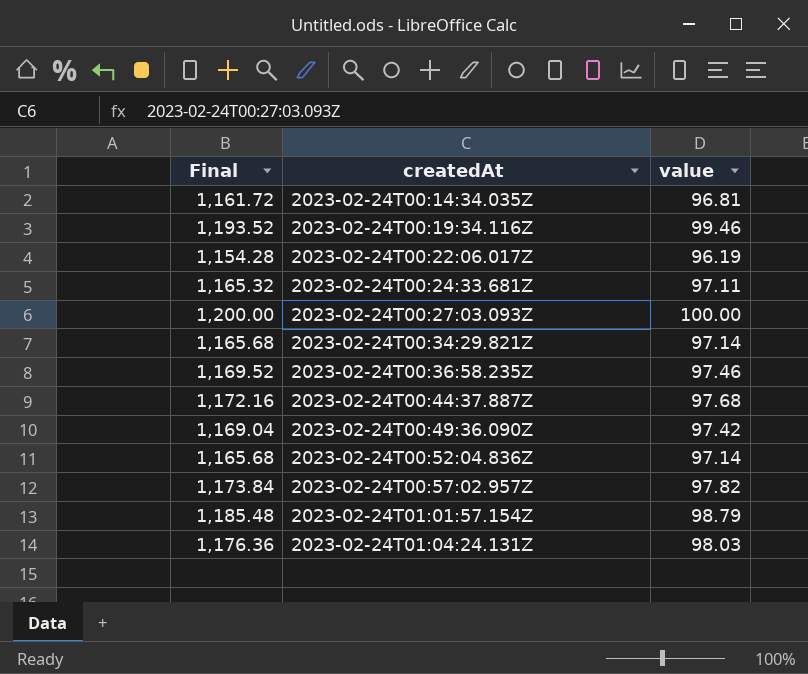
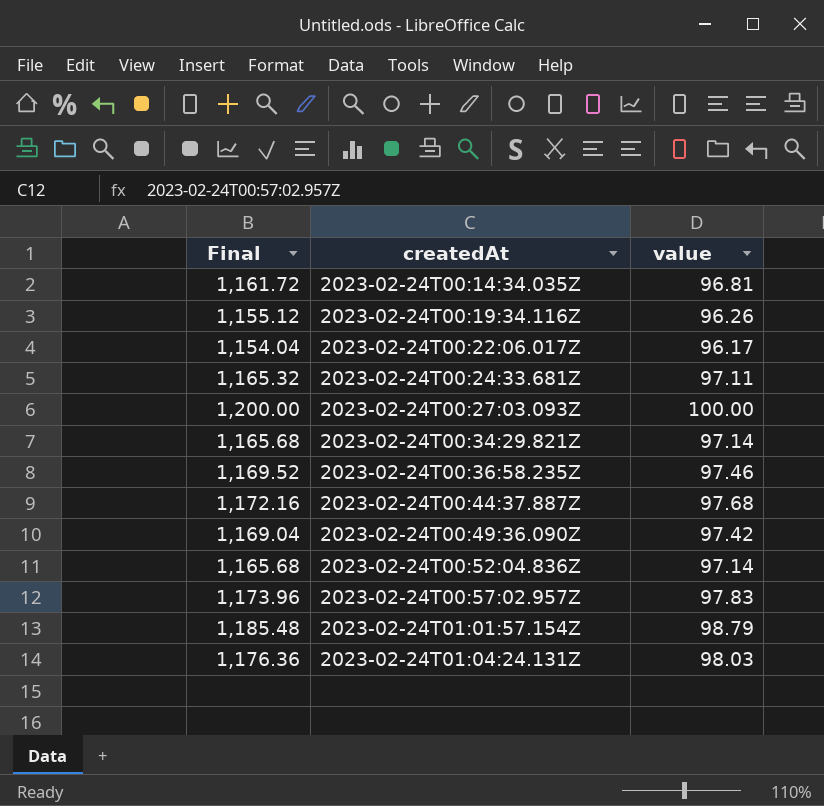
2023-02-24T00:19:34.116Z | Final: 1,193.52 -> 1,155.12
2023-02-24T00:19:34.116Z | value: 99.46 -> 96.26
2023-02-24T00:22:06.017Z | Final: 1,154.28 -> 1,154.04
2023-02-24T00:22:06.017Z | value: 96.19 -> 96.17
2023-02-24T00:57:02.957Z | Final: 1,173.84 -> 1,173.96
2023-02-24T00:57:02.957Z | value: 97.82 -> 97.83

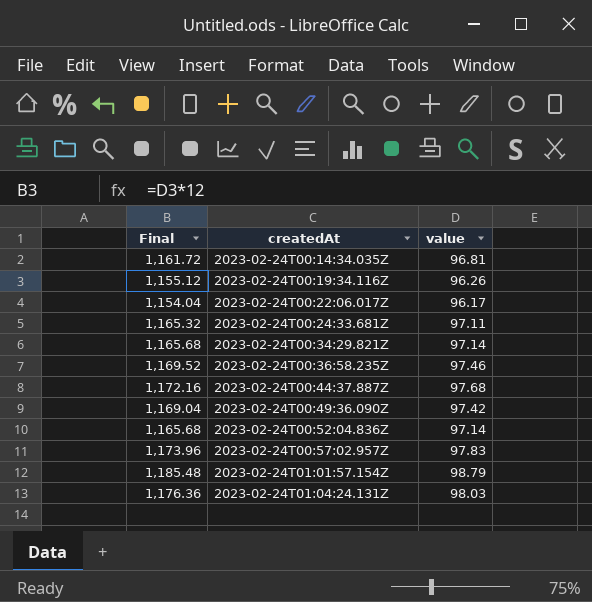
row 2023-02-24T00:27:03.093Z: 1,200.00 | 100.00 -> none

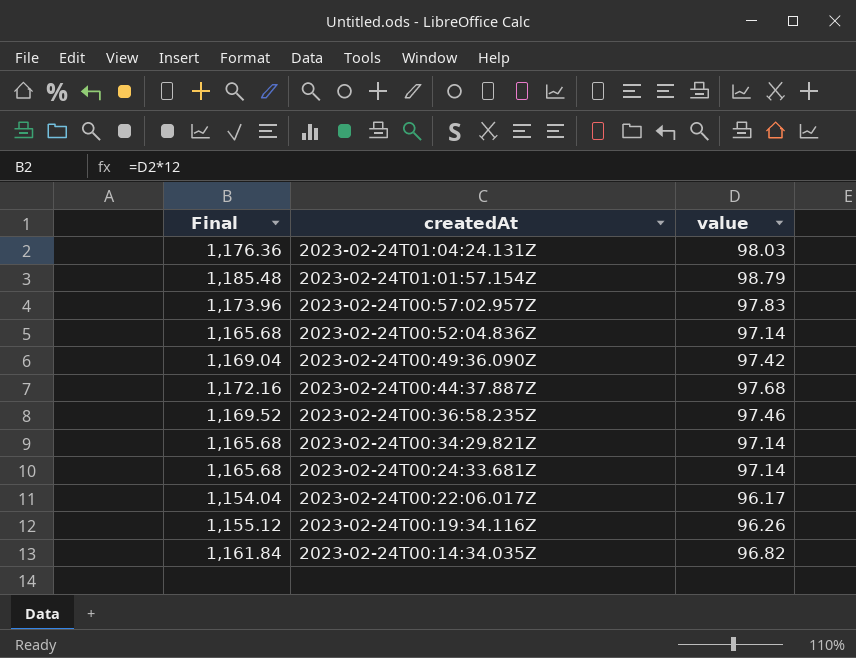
row order: createdAt ascending -> createdAt descending
2023-02-24T00:24:33.681Z | Final: 1,165.32 -> 1,165.68
2023-02-24T00:24:33.681Z | value: 97.11 -> 97.14
2023-02-24T00:14:34.035Z | Final: 1,161.72 -> 1,161.84
2023-02-24T00:14:34.035Z | value: 96.81 -> 96.82

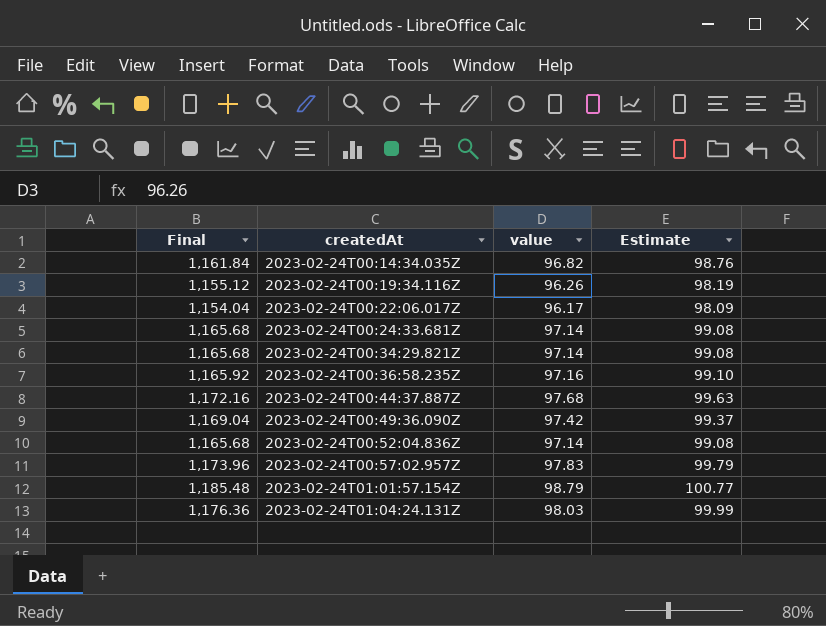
row order: createdAt descending -> createdAt ascending
column Estimate | formula: none -> [value] * 1.02
2023-02-24T00:36:58.235Z | Final: 1,169.52 -> 1,165.92
2023-02-24T00:36:58.235Z | value: 97.46 -> 97.16

